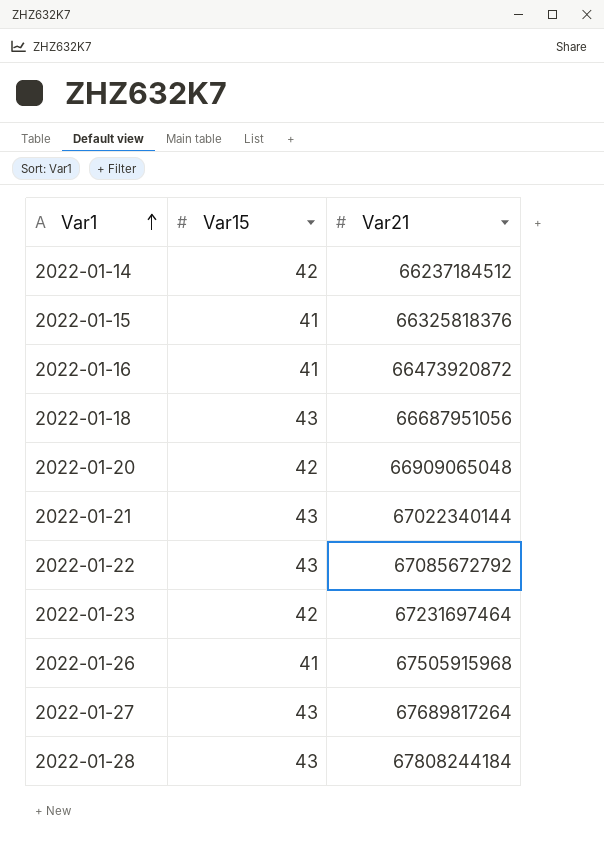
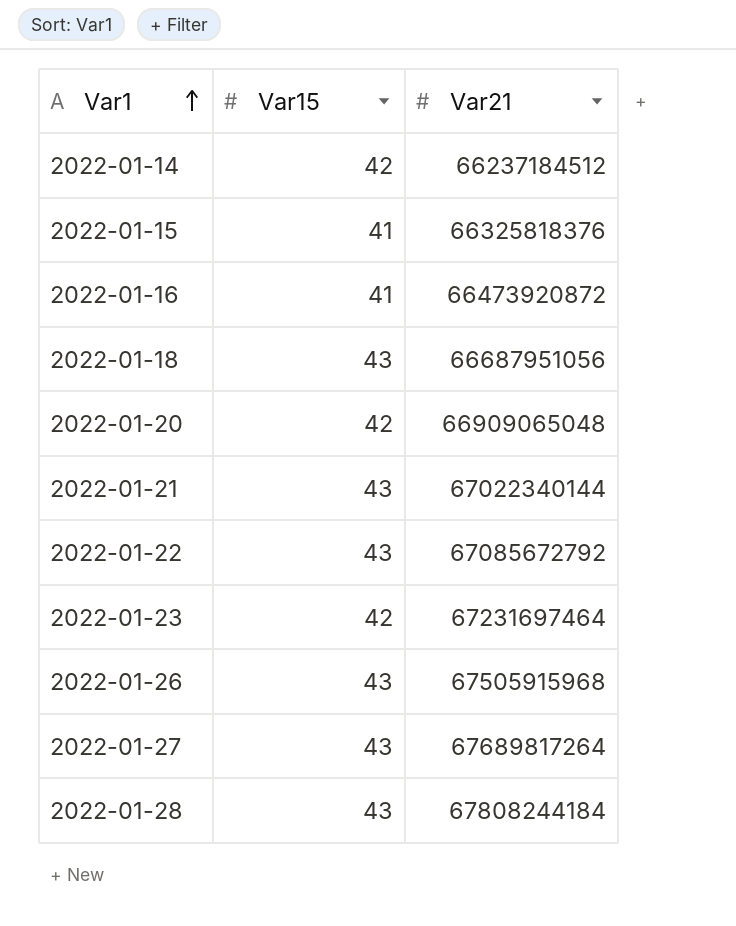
2022-01-26 | Var15: 41 -> 43

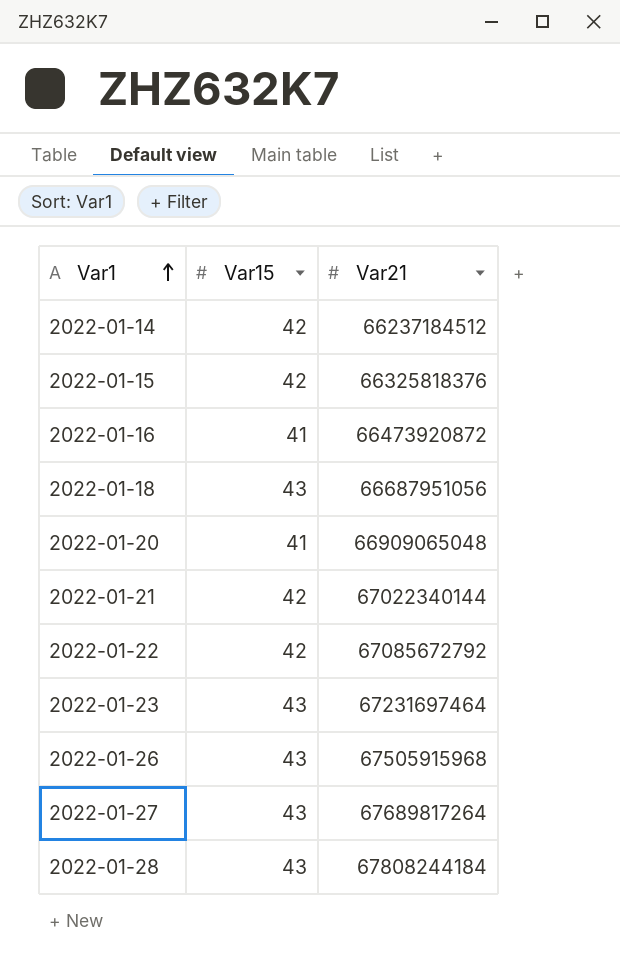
2022-01-15 | Var15: 41 -> 42
2022-01-20 | Var15: 42 -> 41
2022-01-21 | Var15: 43 -> 42
2022-01-22 | Var15: 43 -> 42
2022-01-23 | Var15: 42 -> 43

